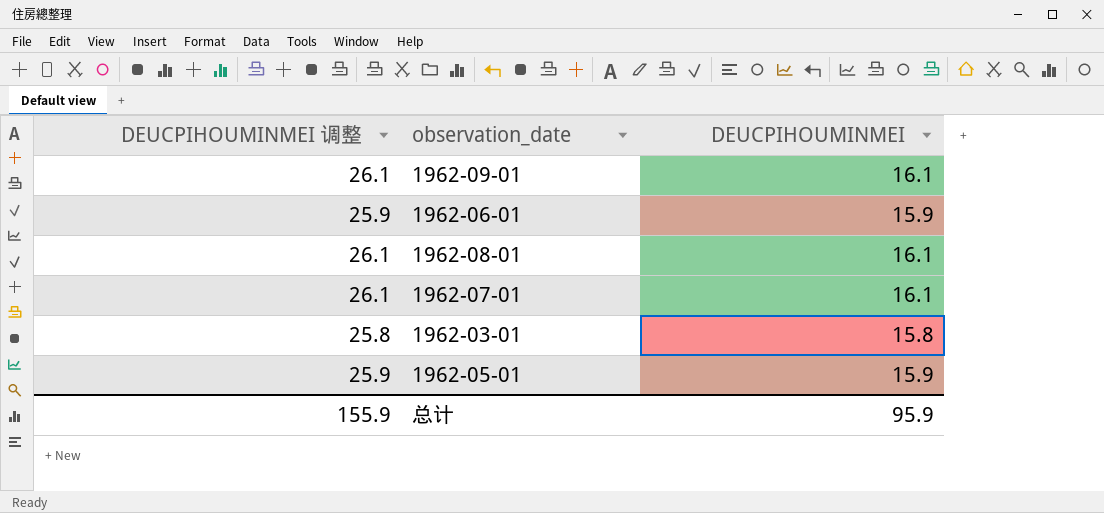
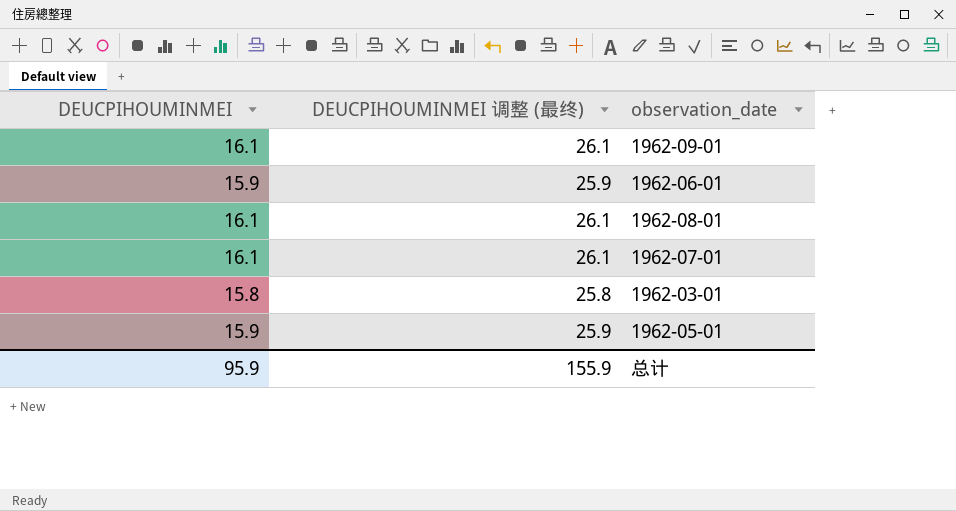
column DEUCPIHOUMINMEI | position: 3 -> 1
column name: DEUCPIHOUMINMEI 调整 -> DEUCPIHOUMINMEI 调整 (最终)

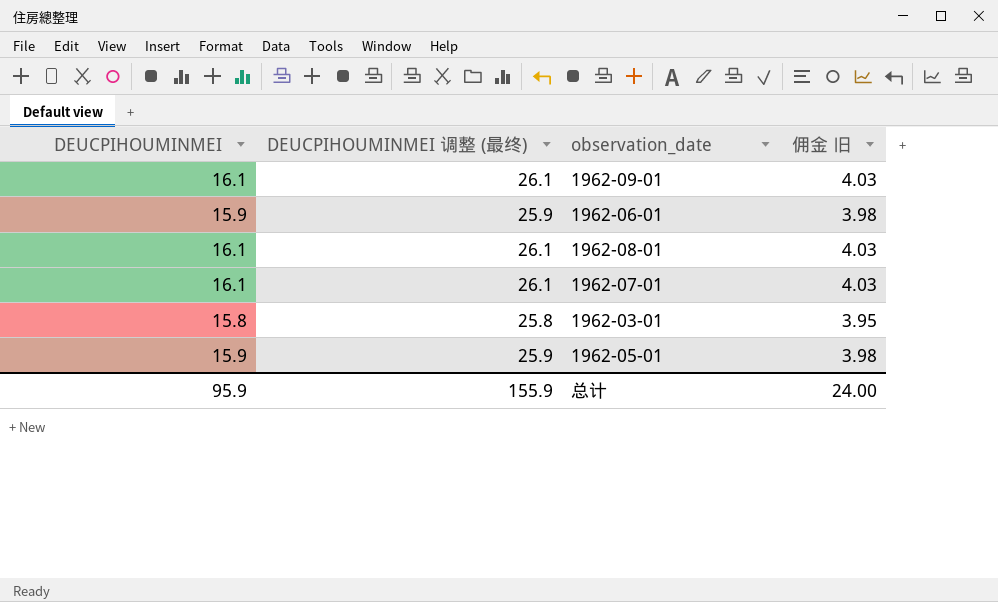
column 佣金 旧 | formula: none -> [DEUCPIHOUMINMEI] * 0.25

